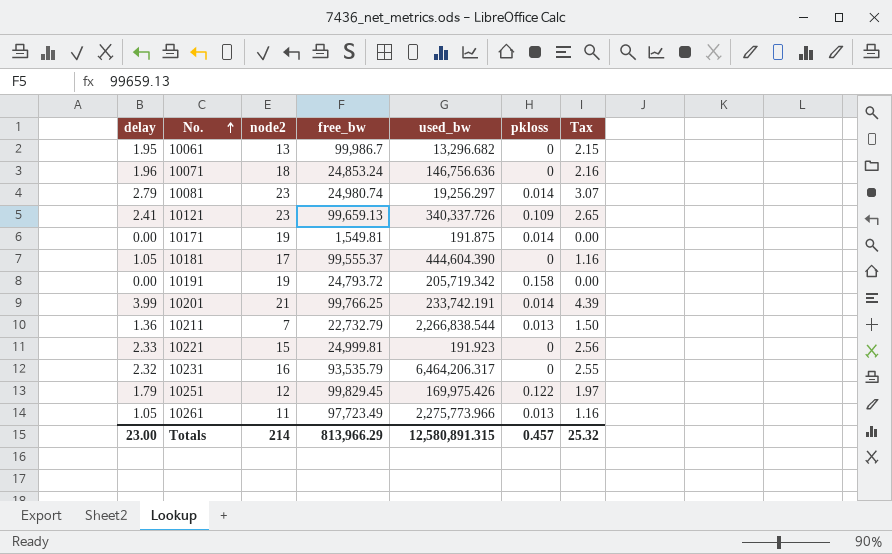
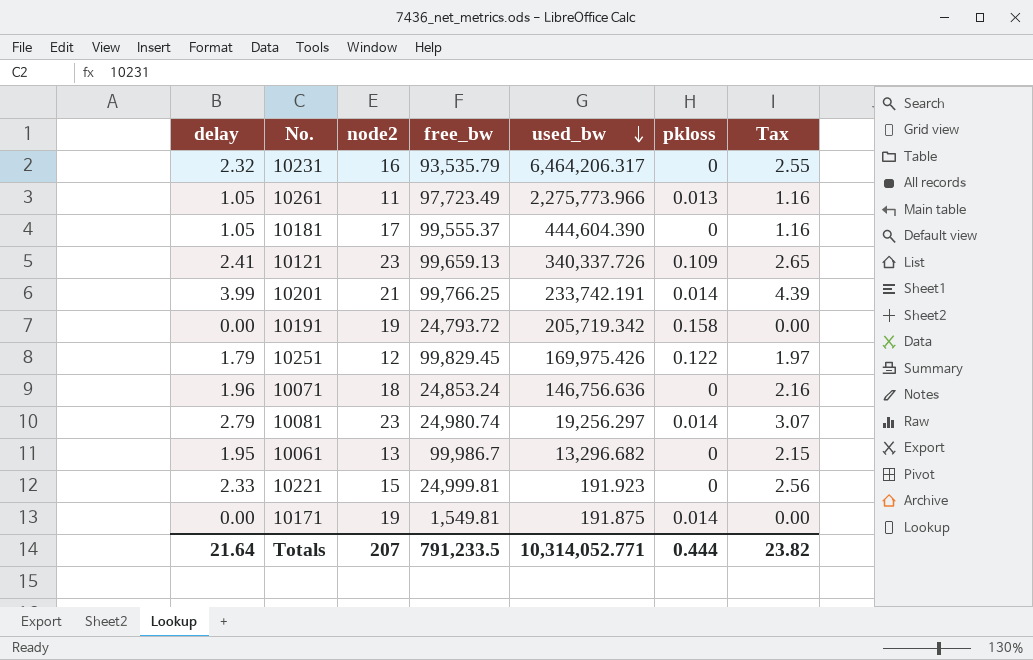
row order: No. ascending -> used_bw descending
row 10211: 1.36 | 7 | 22,732.79 | 2,266,838.544 | 0.013 | 1.50 -> none
Totals | delay: 23.00 -> 21.64
Totals | node2: 214 -> 207
Totals | free_bw: 813,966.29 -> 791,233.5
Totals | used_bw: 12,580,891.315 -> 10,314,052.771
Totals | pkloss: 0.457 -> 0.444
Totals | Tax: 25.32 -> 23.82

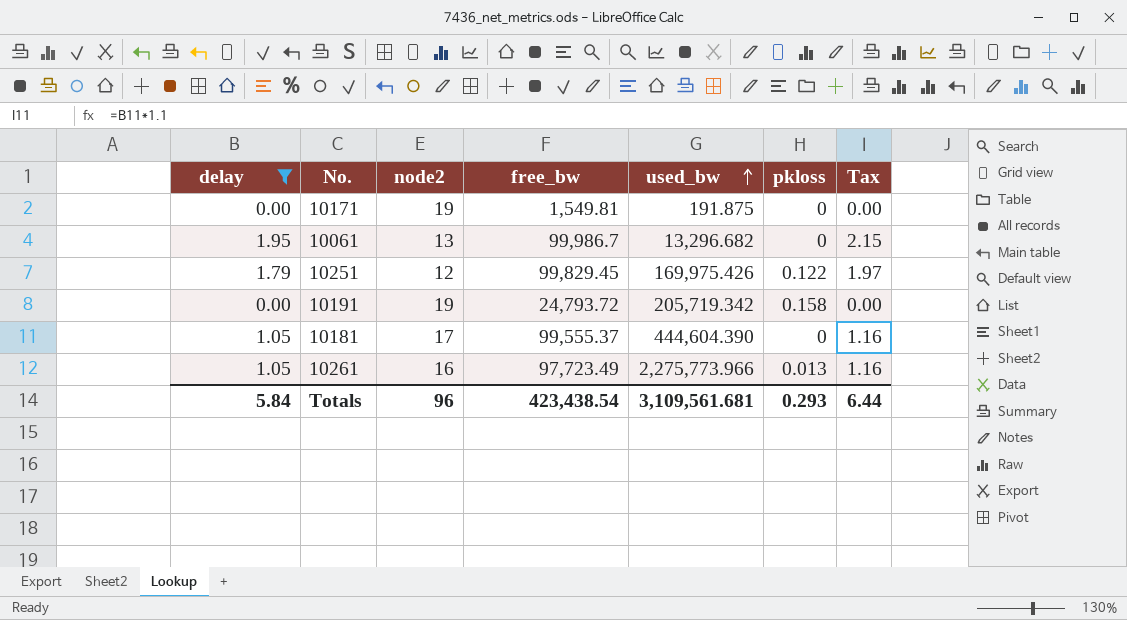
filter: none -> delay <= 1.95
row order: used_bw descending -> used_bw ascending
10171 | pkloss: 0.014 -> 0
10261 | node2: 11 -> 16
Totals | delay: 21.64 -> 5.84
Totals | node2: 207 -> 96
Totals | free_bw: 791,233.5 -> 423,438.54
Totals | used_bw: 10,314,052.771 -> 3,109,561.681
Totals | pkloss: 0.444 -> 0.293
Totals | Tax: 23.82 -> 6.44

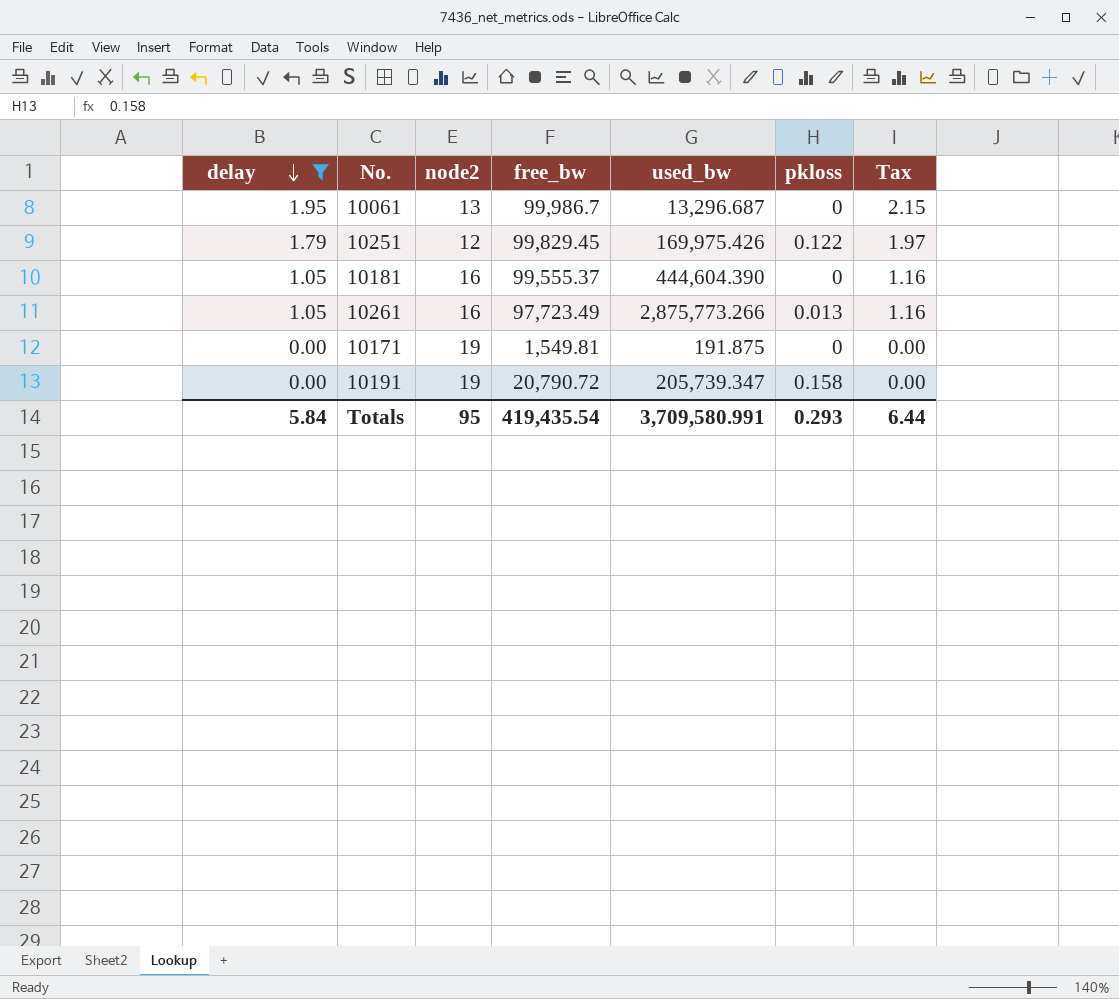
row order: used_bw ascending -> delay descending
10061 | used_bw: 13,296.682 -> 13,296.687
10181 | node2: 17 -> 16
10261 | used_bw: 2,275,773.966 -> 2,875,773.266
10191 | free_bw: 24,793.72 -> 20,790.72
10191 | used_bw: 205,719.342 -> 205,739.347
Totals | node2: 96 -> 95
Totals | free_bw: 423,438.54 -> 419,435.54
Totals | used_bw: 3,109,561.681 -> 3,709,580.991

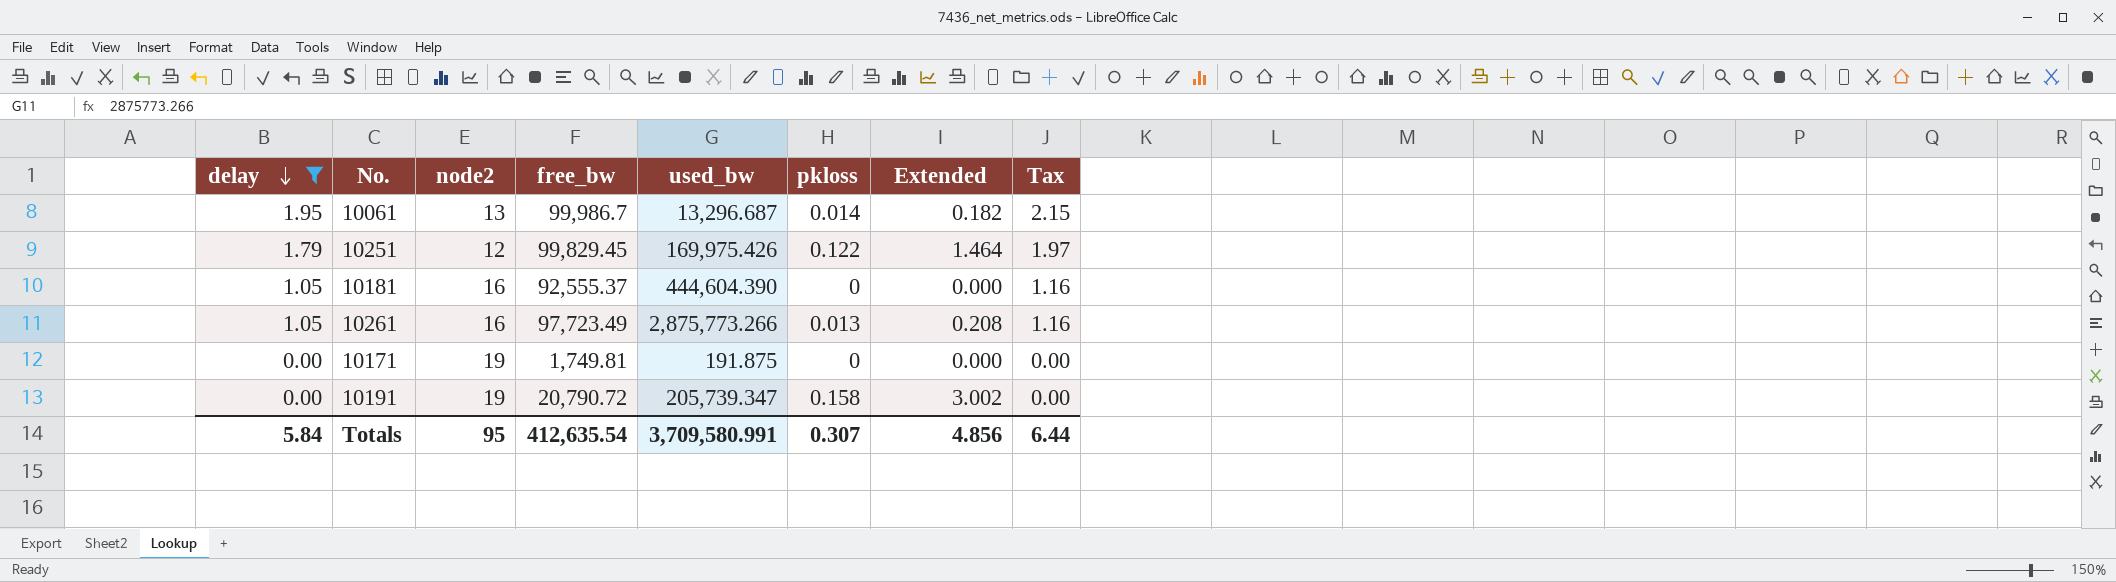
column Extended | formula: none -> [node2] * [pkloss]
10061 | pkloss: 0 -> 0.014
10181 | free_bw: 99,555.37 -> 92,555.37
10171 | free_bw: 1,549.81 -> 1,749.81
Totals | free_bw: 419,435.54 -> 412,635.54
Totals | pkloss: 0.293 -> 0.307

